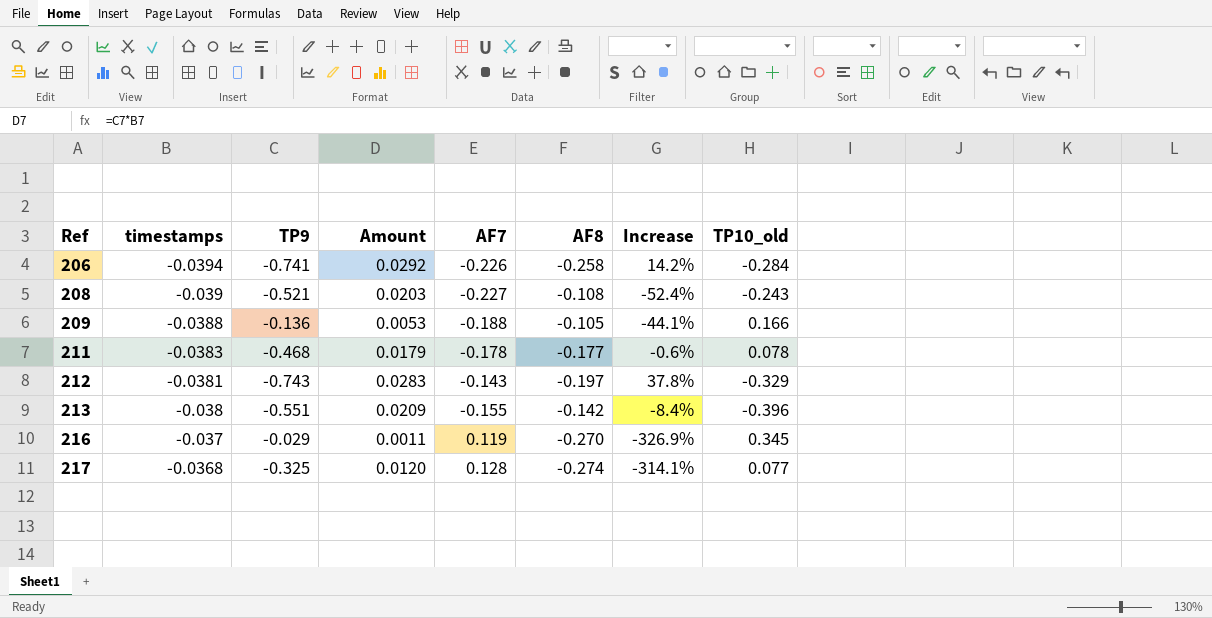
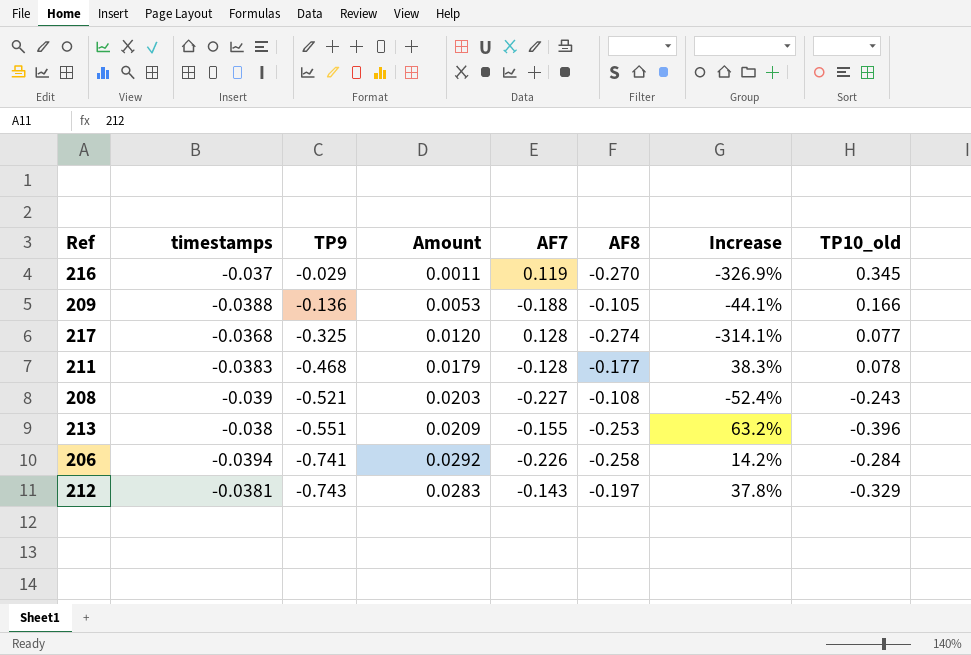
row order: Ref ascending -> TP9 descending
211 | AF7: -0.178 -> -0.128
211 | Increase: -0.6% -> 38.3%
213 | AF8: -0.142 -> -0.253
213 | Increase: -8.4% -> 63.2%

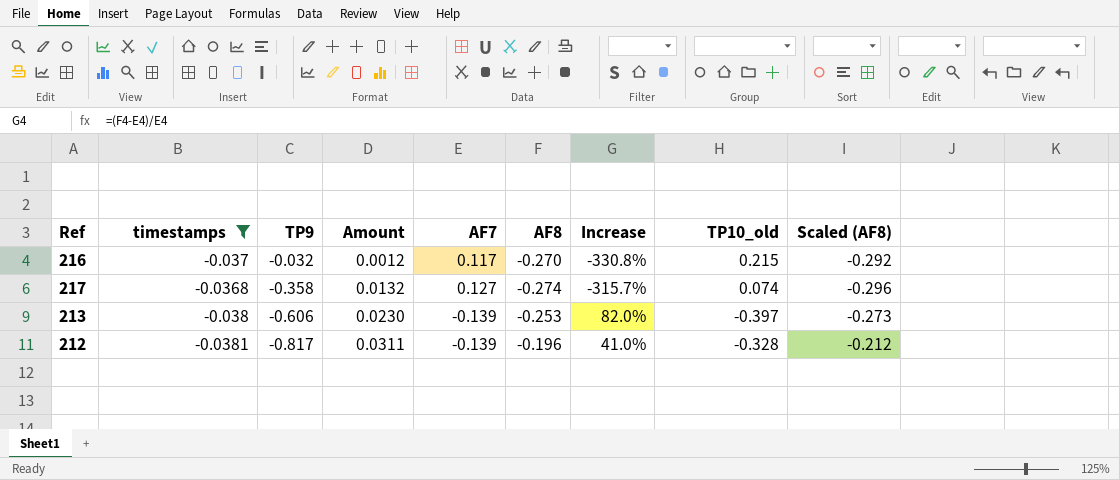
filter: none -> timestamps >= -0.0381
column Scaled (AF8) | formula: none -> [AF8] * 1.08
216 | TP9: -0.029 -> -0.032
216 | Amount: 0.0011 -> 0.0012
216 | AF7: 0.119 -> 0.117
216 | Increase: -326.9% -> -330.8%
216 | TP10_old: 0.345 -> 0.215
217 | TP9: -0.325 -> -0.358
217 | Amount: 0.0120 -> 0.0132
217 | AF7: 0.128 -> 0.127
217 | Increase: -314.1% -> -315.7%
217 | TP10_old: 0.077 -> 0.074
213 | TP9: -0.551 -> -0.606
213 | Amount: 0.0209 -> 0.0230
213 | AF7: -0.155 -> -0.139
213 | Increase: 63.2% -> 82.0%
213 | TP10_old: -0.396 -> -0.397
212 | TP9: -0.743 -> -0.817
212 | Amount: 0.0283 -> 0.0311
212 | AF7: -0.143 -> -0.139
212 | AF8: -0.197 -> -0.196
212 | Increase: 37.8% -> 41.0%
212 | TP10_old: -0.329 -> -0.328

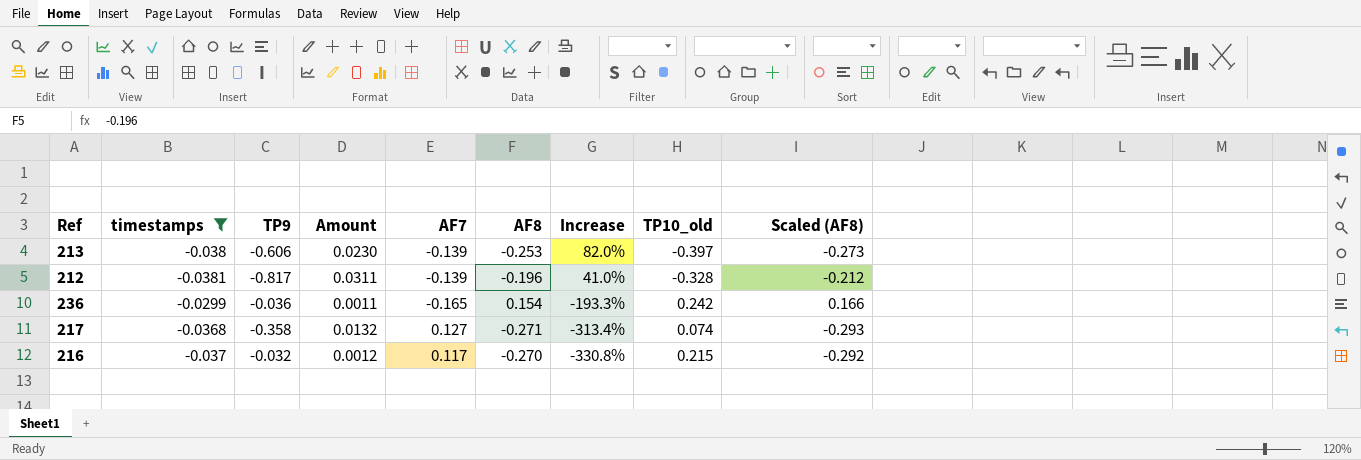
row order: TP9 descending -> Increase descending
row 236: none -> -0.0299 | -0.036 | 0.0011 | -0.165 | 0.154 | -193.3% | 0.242 | 0.166
217 | AF8: -0.274 -> -0.271
217 | Increase: -315.7% -> -313.4%
217 | Scaled (AF8): -0.296 -> -0.293

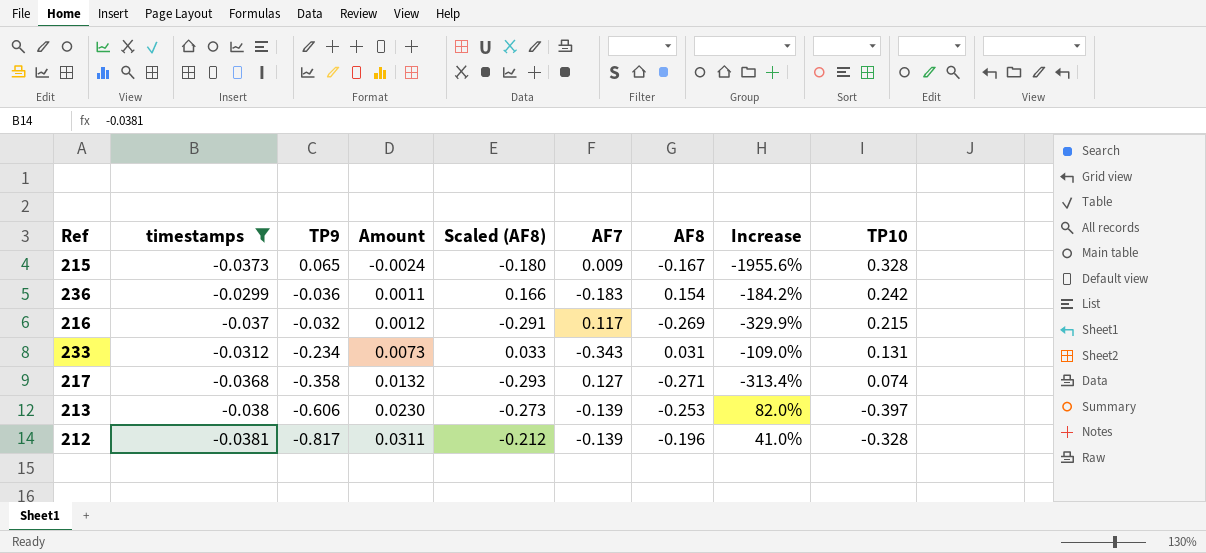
row order: Increase descending -> Amount ascending
column Scaled (AF8) | position: 9 -> 5
column name: TP10_old -> TP10
row 215: none -> -0.0373 | 0.065 | -0.0024 | -0.180 | 0.009 | -0.167 | -1955.6% | 0.328
236 | AF7: -0.165 -> -0.183
236 | Increase: -193.3% -> -184.2%
216 | Scaled (AF8): -0.292 -> -0.291
216 | AF8: -0.270 -> -0.269
216 | Increase: -330.8% -> -329.9%
row 233: none -> -0.0312 | -0.234 | 0.0073 | 0.033 | -0.343 | 0.031 | -109.0% | 0.131

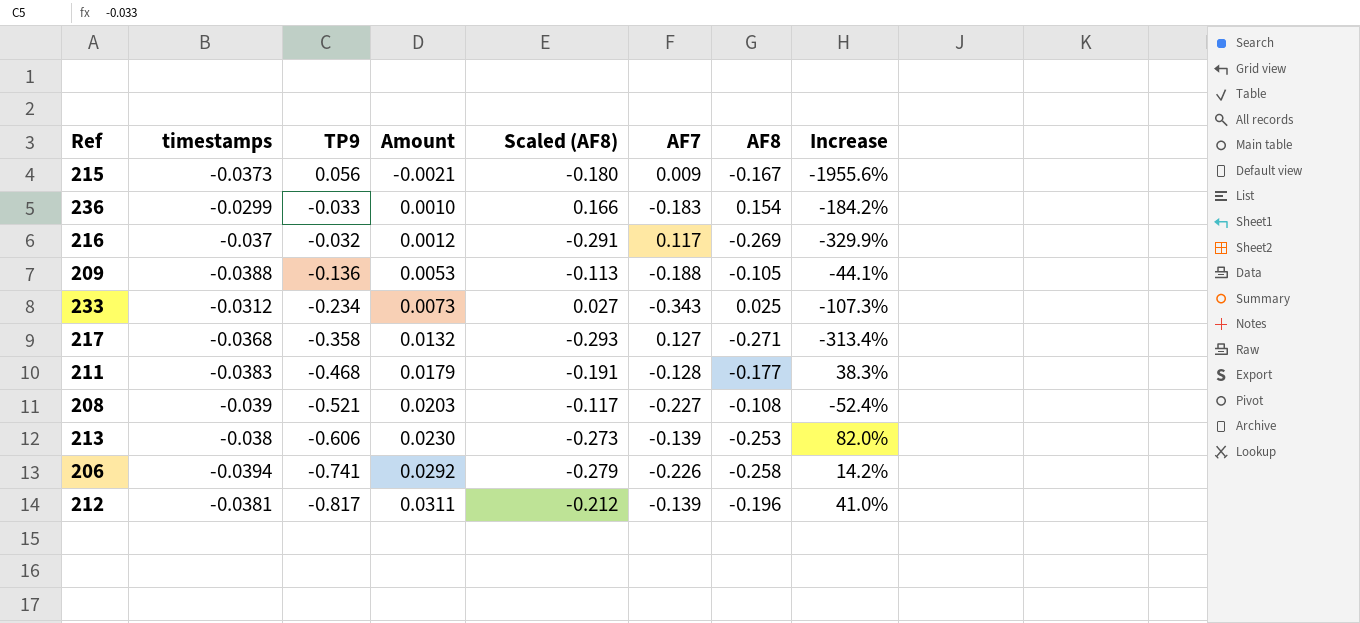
filter: timestamps >= -0.0381 -> none
column TP10 | position: 9 -> none
215 | TP9: 0.065 -> 0.056
215 | Amount: -0.0024 -> -0.0021
236 | TP9: -0.036 -> -0.033
236 | Amount: 0.0011 -> 0.0010
233 | Scaled (AF8): 0.033 -> 0.027
233 | AF8: 0.031 -> 0.025
233 | Increase: -109.0% -> -107.3%

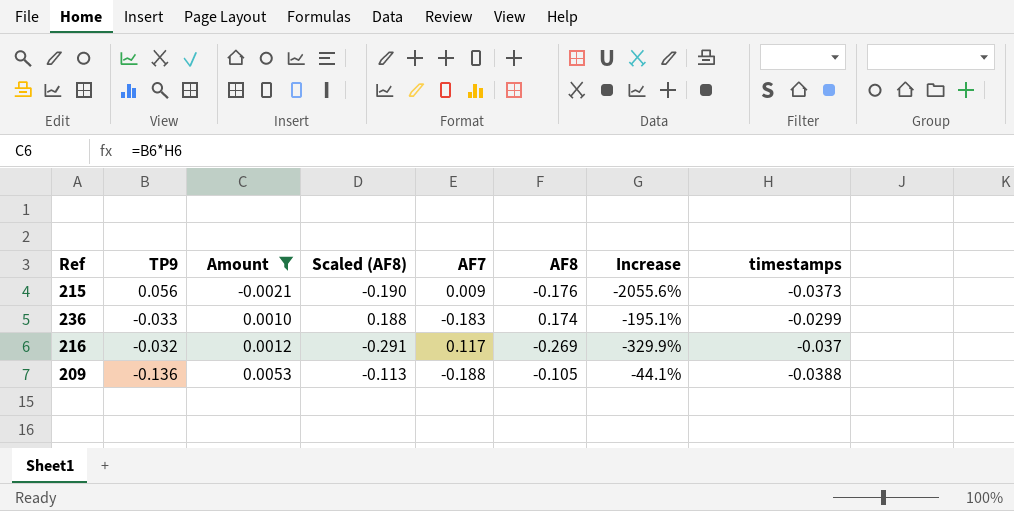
filter: none -> Amount <= 0.0053
column timestamps | position: 2 -> 8
215 | Scaled (AF8): -0.180 -> -0.190
215 | AF8: -0.167 -> -0.176
215 | Increase: -1955.6% -> -2055.6%
236 | Scaled (AF8): 0.166 -> 0.188
236 | AF8: 0.154 -> 0.174
236 | Increase: -184.2% -> -195.1%

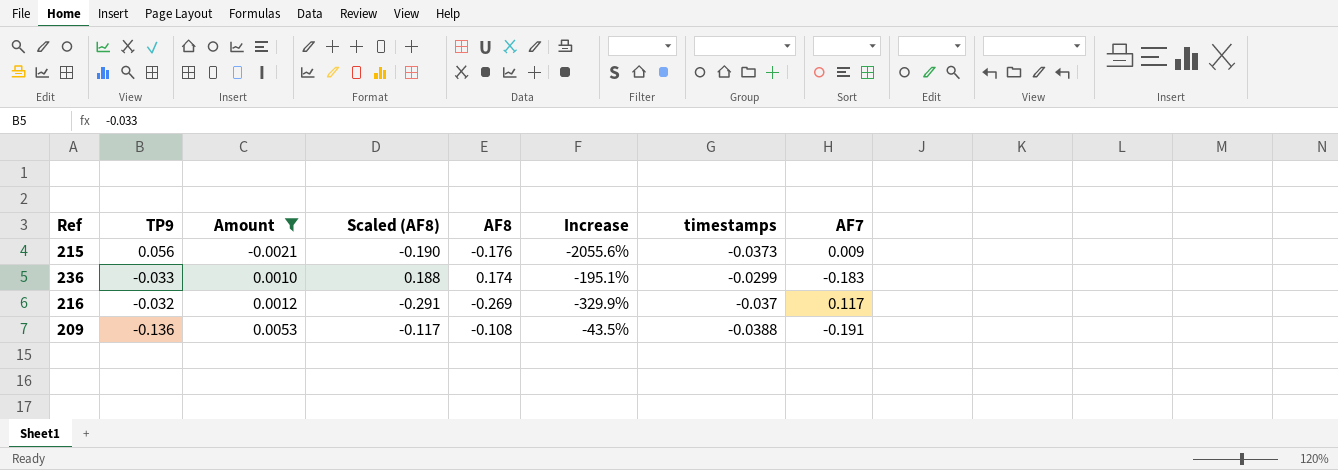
column AF7 | position: 5 -> 8
209 | Scaled (AF8): -0.113 -> -0.117
209 | AF8: -0.105 -> -0.108
209 | Increase: -44.1% -> -43.5%
209 | AF7: -0.188 -> -0.191

